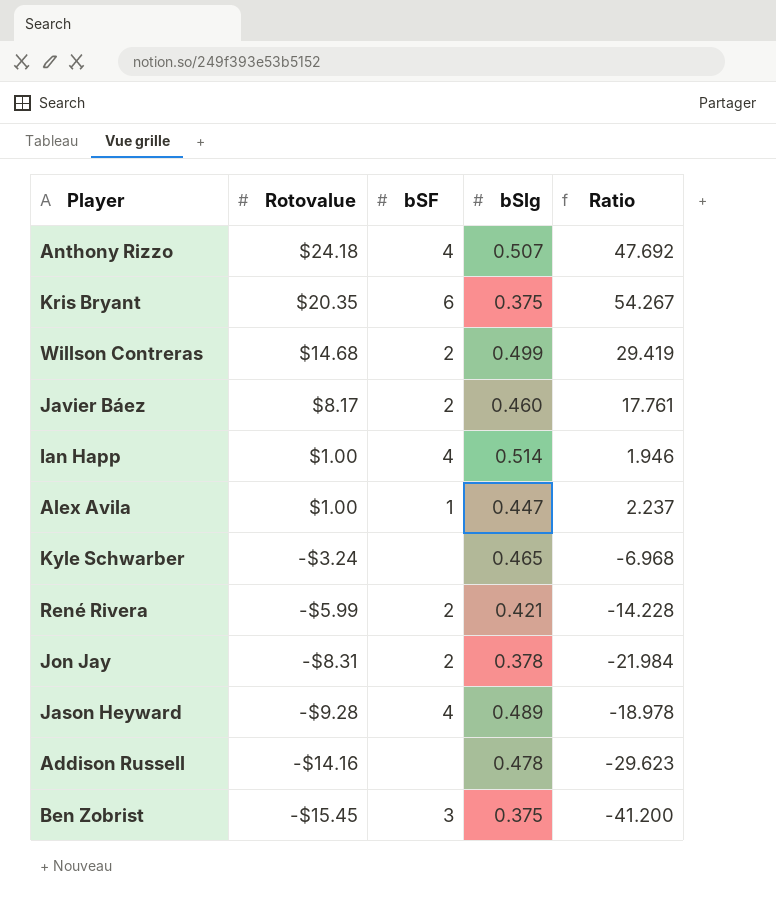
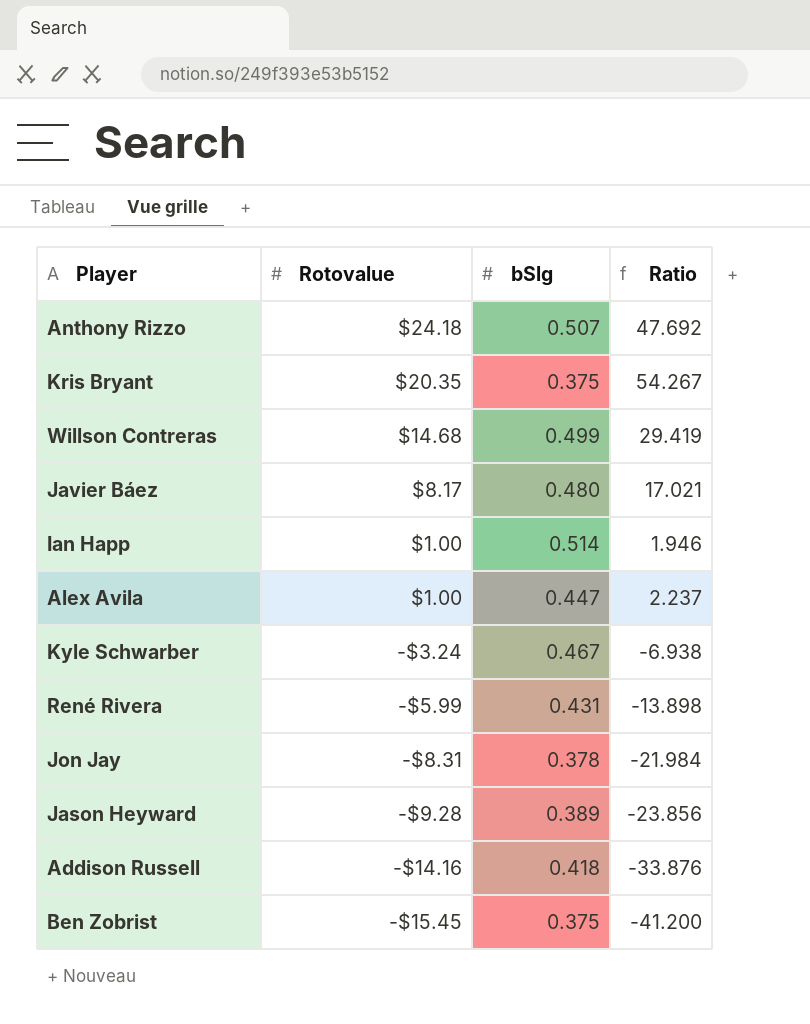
column bSF | position: 3 -> none
Javier Báez | bSlg: 0.460 -> 0.480
Javier Báez | Ratio: 17.761 -> 17.021
Kyle Schwarber | bSlg: 0.465 -> 0.467
Kyle Schwarber | Ratio: -6.968 -> -6.938
René Rivera | bSlg: 0.421 -> 0.431
René Rivera | Ratio: -14.228 -> -13.898
Jason Heyward | bSlg: 0.489 -> 0.389
Jason Heyward | Ratio: -18.978 -> -23.856
Addison Russell | bSlg: 0.478 -> 0.418
Addison Russell | Ratio: -29.623 -> -33.876

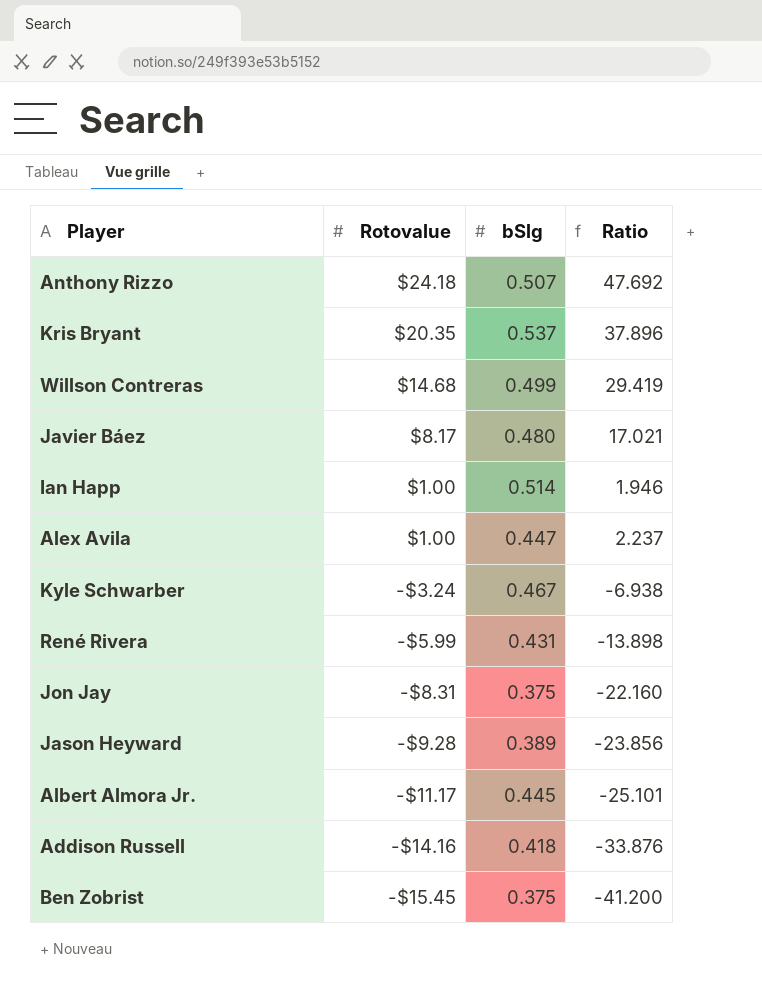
Kris Bryant | bSlg: 0.375 -> 0.537
Kris Bryant | Ratio: 54.267 -> 37.896
Jon Jay | bSlg: 0.378 -> 0.375
Jon Jay | Ratio: -21.984 -> -22.160
row Albert Almora Jr.: none -> -$11.17 | 0.445 | -25.101

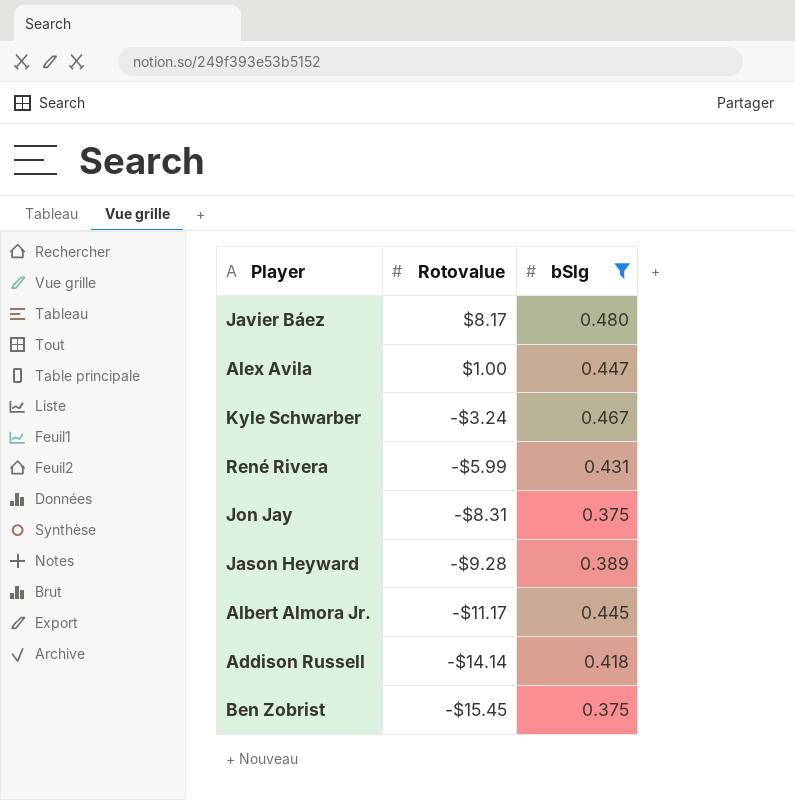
filter: none -> bSlg <= 0.480
column Ratio | formula: [Rotovalue] / [bSlg] -> none
Addison Russell | Rotovalue: -$14.16 -> -$14.14

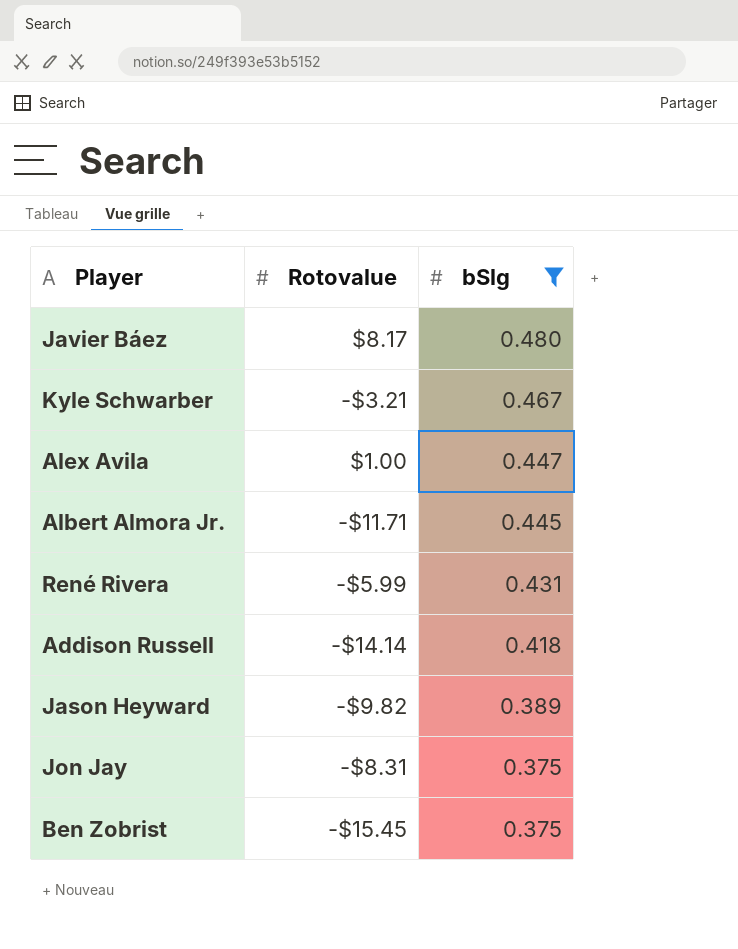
row order: Rotovalue descending -> bSlg descending
Kyle Schwarber | Rotovalue: -$3.24 -> -$3.21
Albert Almora Jr. | Rotovalue: -$11.17 -> -$11.71
Jason Heyward | Rotovalue: -$9.28 -> -$9.82

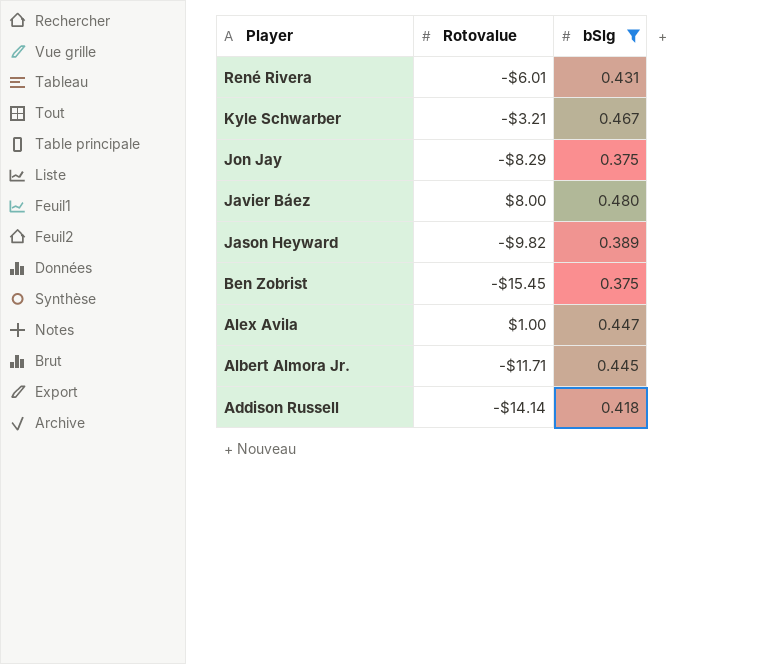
row order: bSlg descending -> Player descending
René Rivera | Rotovalue: -$5.99 -> -$6.01
Jon Jay | Rotovalue: -$8.31 -> -$8.29
Javier Báez | Rotovalue: $8.17 -> $8.00

